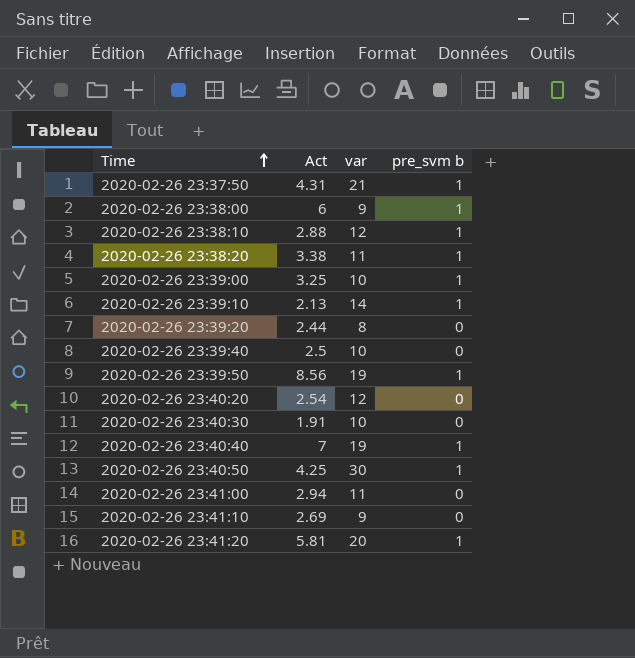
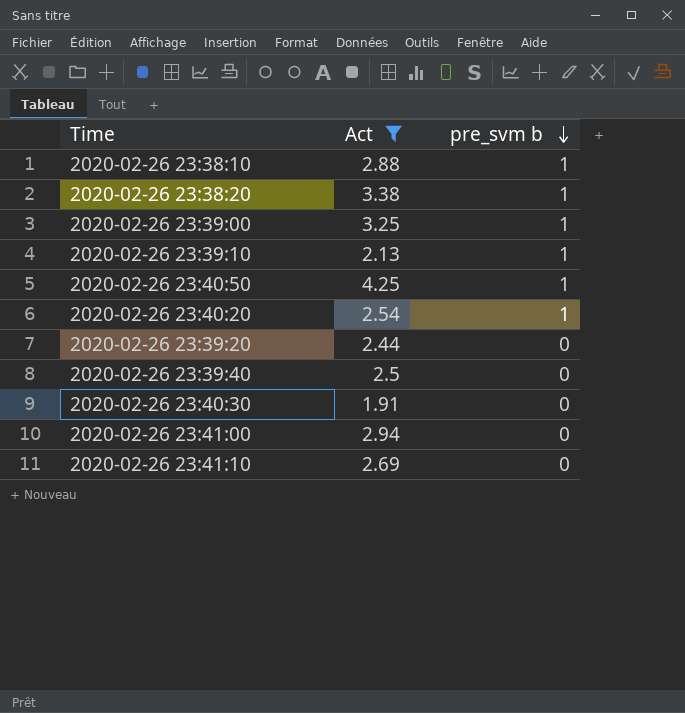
filter: none -> Act <= 4.25
row order: Time ascending -> pre_svm b descending
column var | position: 3 -> none
2020-02-26 23:40:20 | pre_svm b: 0 -> 1

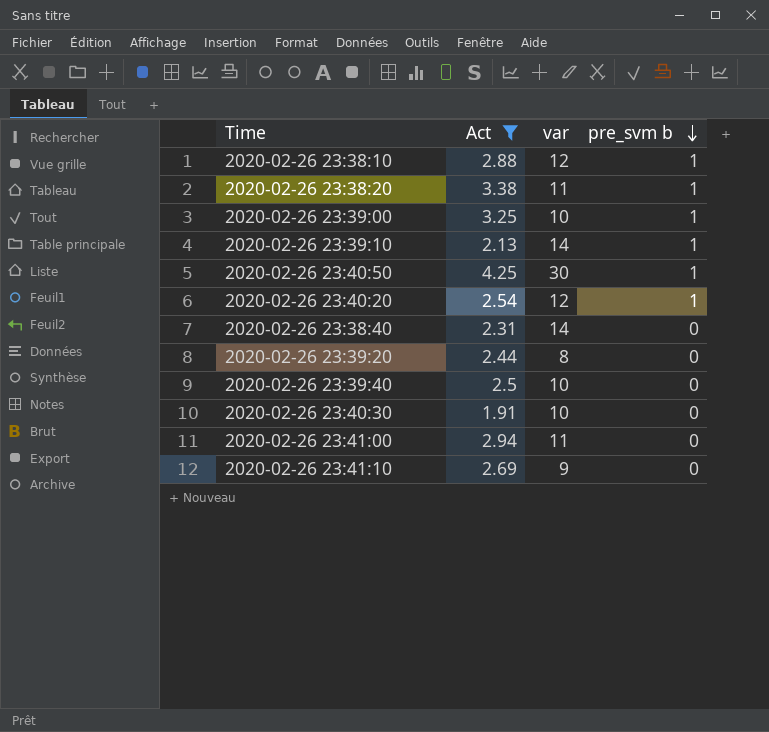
column var | position: none -> 3
row 2020-02-26 23:38:40: none -> 2.31 | 14 | 0

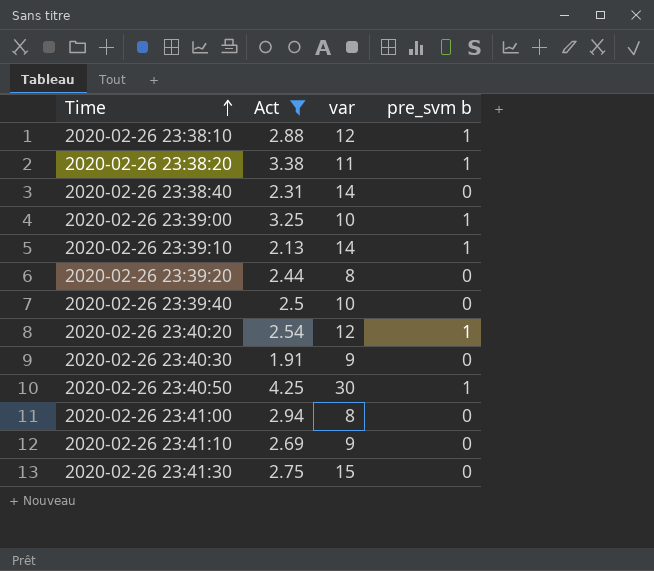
row order: pre_svm b descending -> Time ascending
2020-02-26 23:40:30 | var: 10 -> 9
2020-02-26 23:41:00 | var: 11 -> 8
row 2020-02-26 23:41:30: none -> 2.75 | 15 | 0

